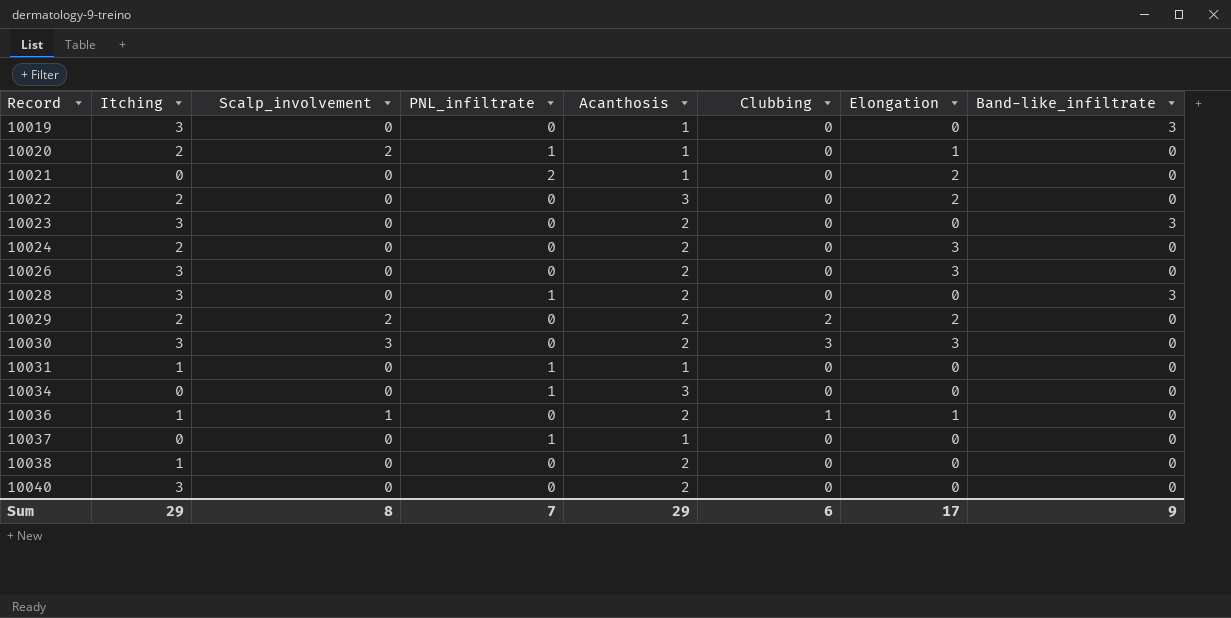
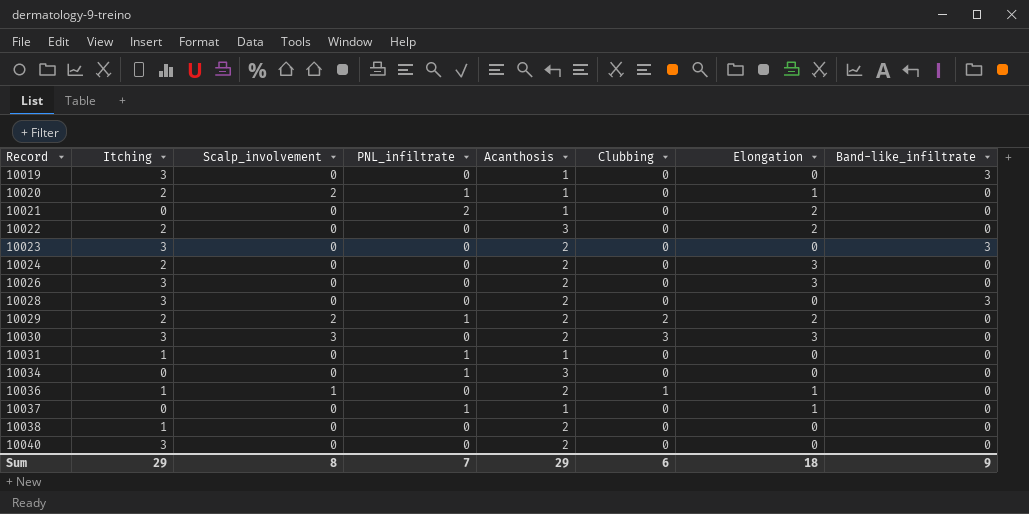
10028 | PNL_infiltrate: 1 -> 0
10029 | PNL_infiltrate: 0 -> 1
10037 | Elongation: 0 -> 1
Sum | Elongation: 17 -> 18

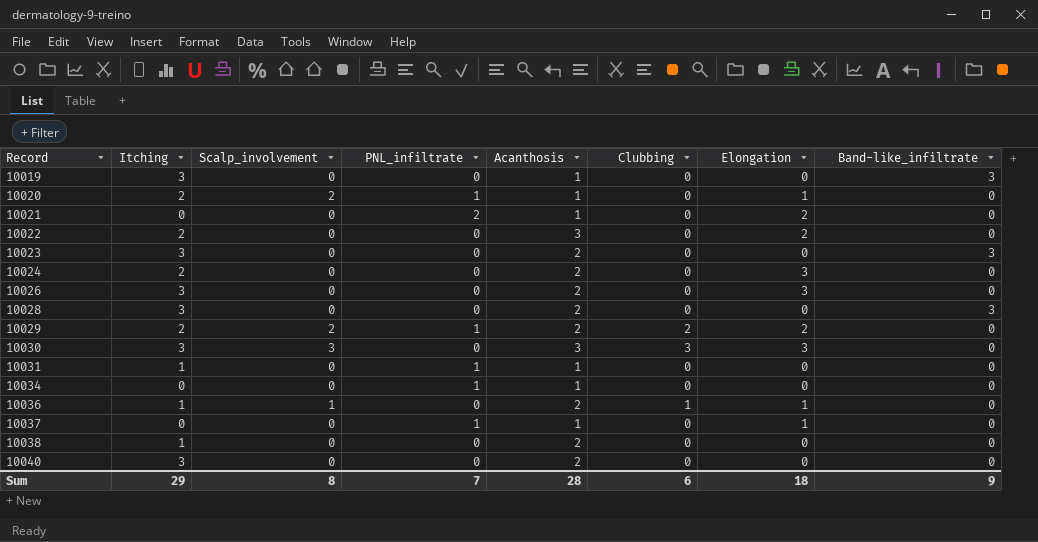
10030 | Acanthosis: 2 -> 3
10034 | Acanthosis: 3 -> 1
Sum | Acanthosis: 29 -> 28

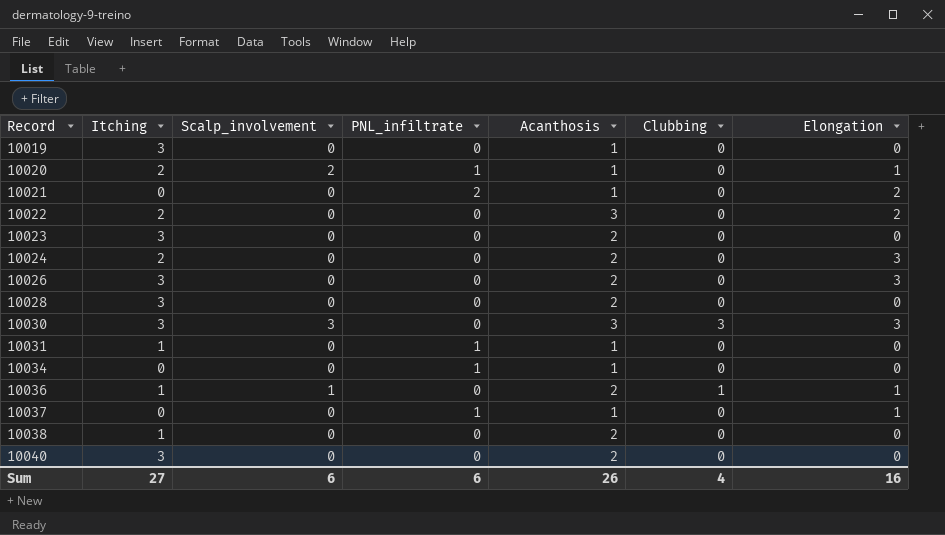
column Band-like_infiltrate | position: 8 -> none
row 10029: 2 | 2 | 1 | 2 | 2 | 2 | 0 -> none
Sum | Itching: 29 -> 27
Sum | Scalp_involvement: 8 -> 6
Sum | PNL_infiltrate: 7 -> 6
Sum | Acanthosis: 28 -> 26
Sum | Clubbing: 6 -> 4
Sum | Elongation: 18 -> 16

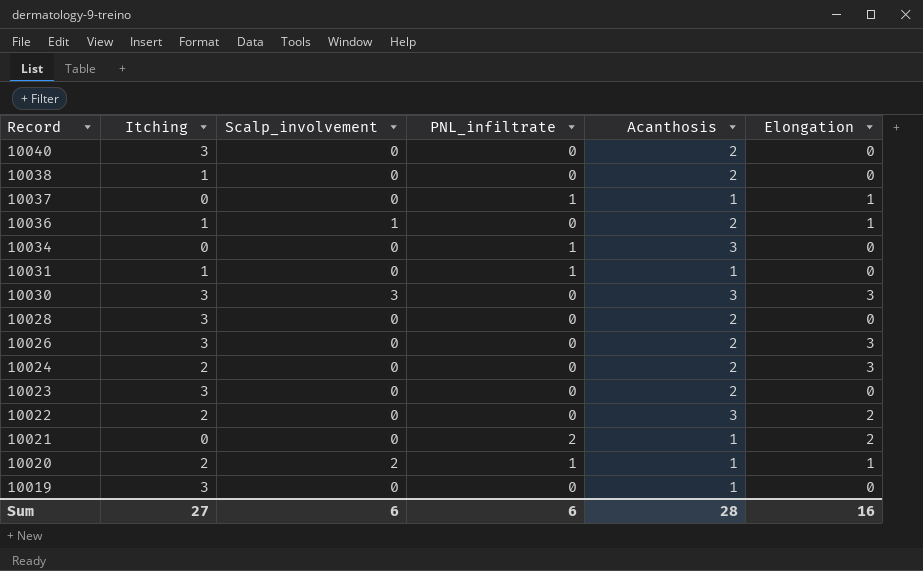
row order: Record ascending -> Record descending
column Clubbing | position: 6 -> none
10034 | Acanthosis: 1 -> 3
Sum | Acanthosis: 26 -> 28

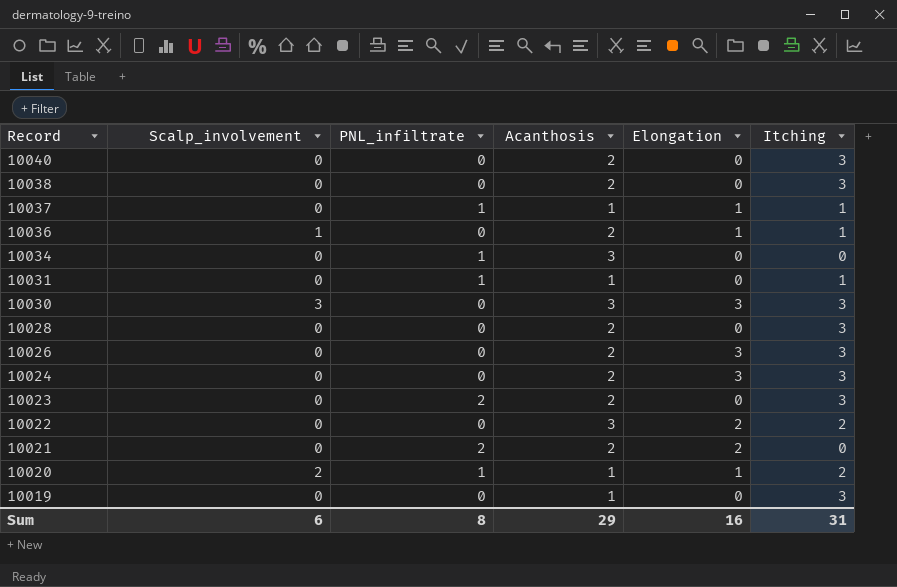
column Itching | position: 2 -> 6
10038 | Itching: 1 -> 3
10037 | Itching: 0 -> 1
10024 | Itching: 2 -> 3
10023 | PNL_infiltrate: 0 -> 2
10021 | Acanthosis: 1 -> 2
Sum | PNL_infiltrate: 6 -> 8
Sum | Acanthosis: 28 -> 29
Sum | Itching: 27 -> 31

